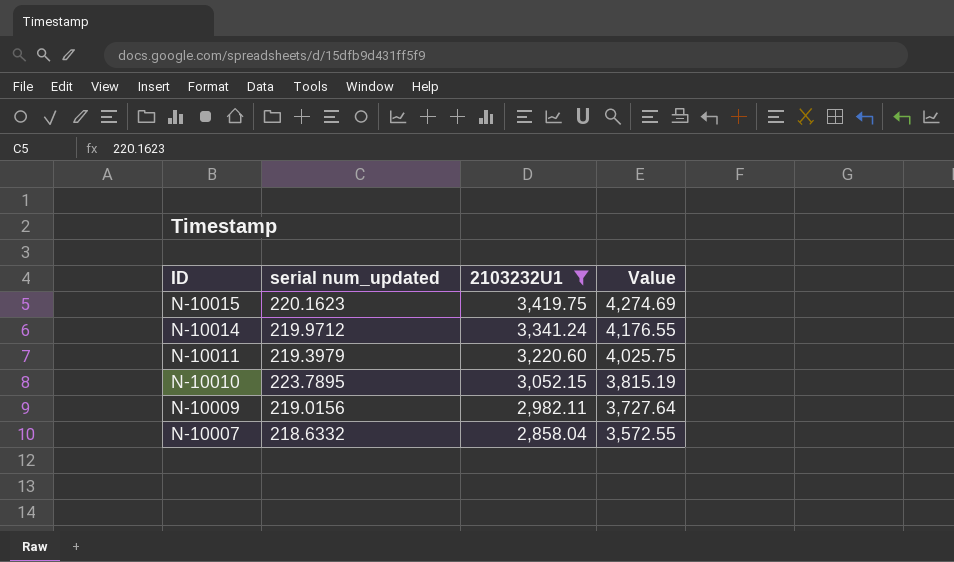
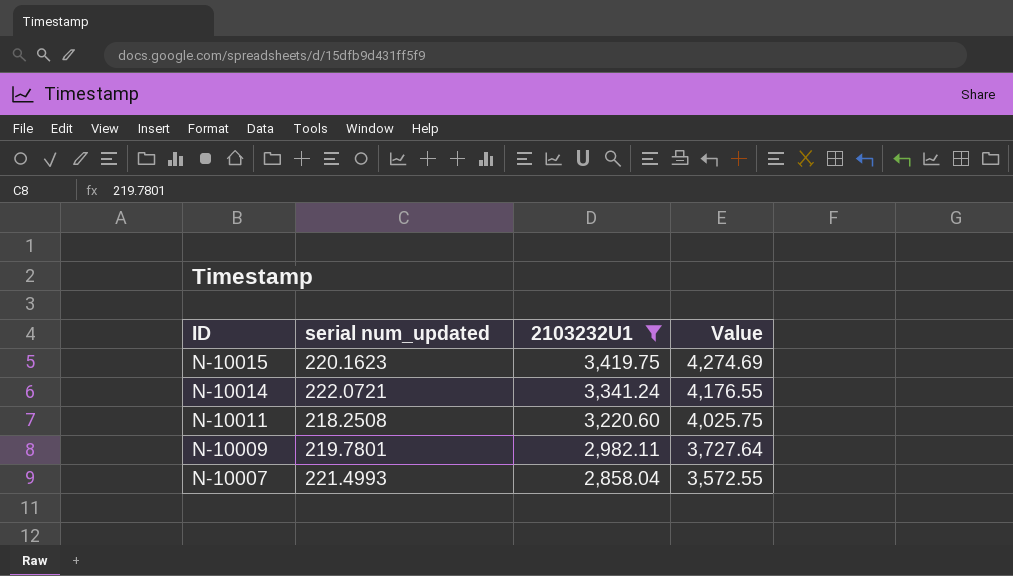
row N-10010: 223.7895 | 3,052.15 | 3,815.19 -> none
N-10014 | serial num_updated: 219.9712 -> 222.0721
N-10011 | serial num_updated: 219.3979 -> 218.2508
N-10009 | serial num_updated: 219.0156 -> 219.7801
N-10007 | serial num_updated: 218.6332 -> 221.4993

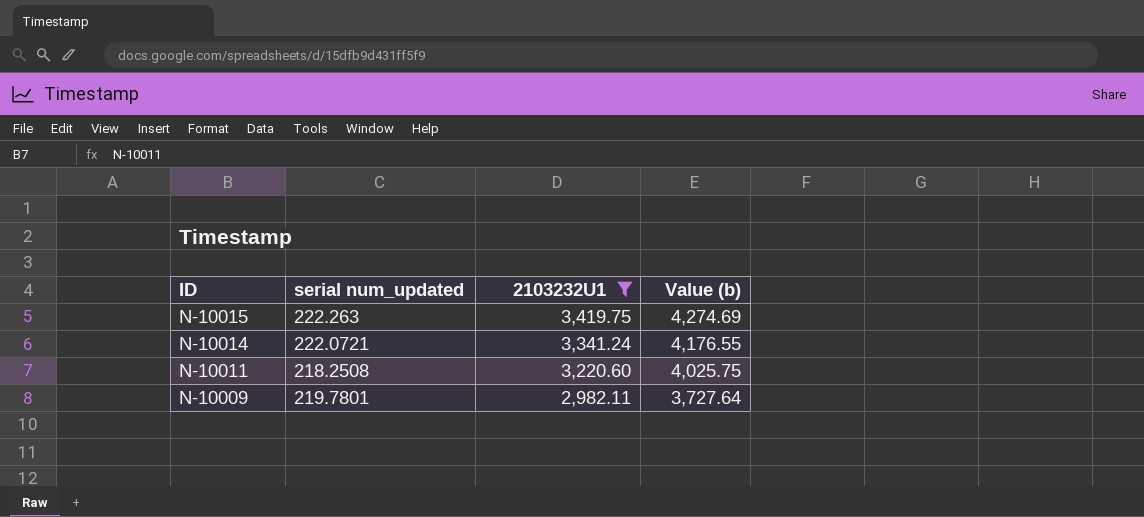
column name: Value -> Value (b)
row N-10007: 221.4993 | 2,858.04 | 3,572.55 -> none
N-10015 | serial num_updated: 220.1623 -> 222.263

